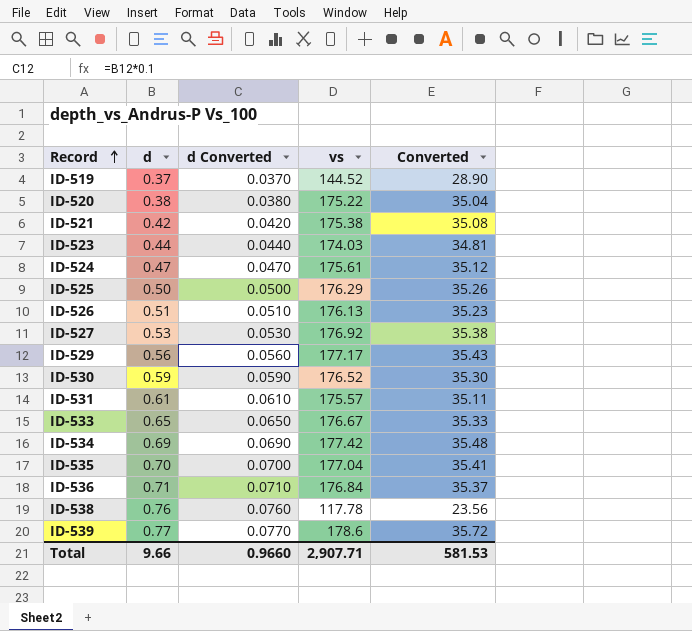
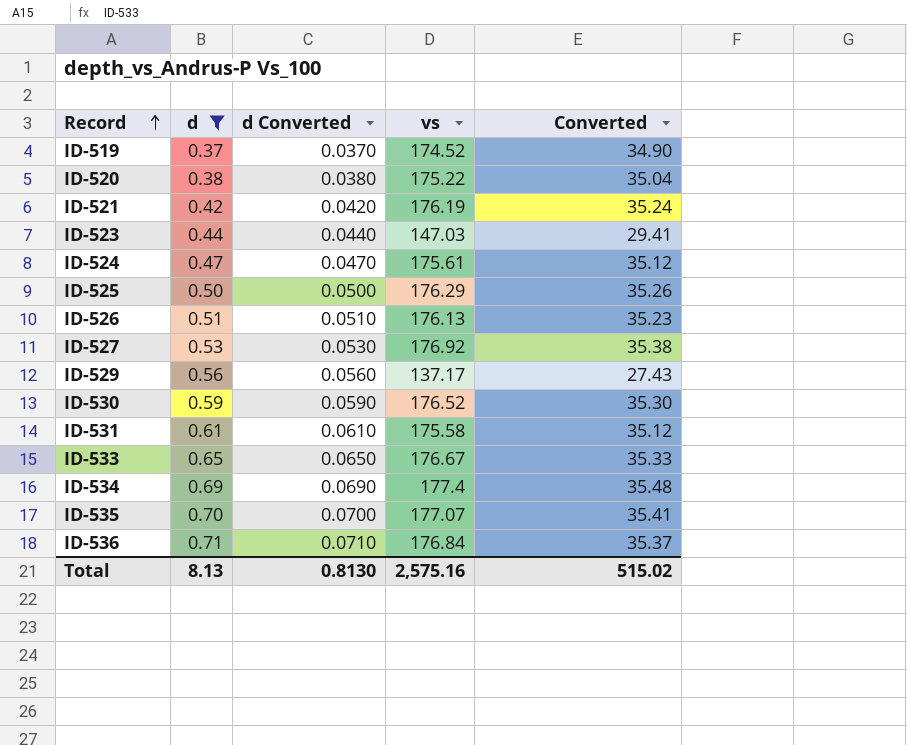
filter: none -> d <= 0.71
ID-519 | vs: 144.52 -> 174.52
ID-519 | Converted: 28.90 -> 34.90
ID-521 | vs: 175.38 -> 176.19
ID-521 | Converted: 35.08 -> 35.24
ID-523 | vs: 174.03 -> 147.03
ID-523 | Converted: 34.81 -> 29.41
ID-529 | vs: 177.17 -> 137.17
ID-529 | Converted: 35.43 -> 27.43
ID-531 | vs: 175.57 -> 175.58
ID-531 | Converted: 35.11 -> 35.12
ID-534 | vs: 177.42 -> 177.4
ID-535 | vs: 177.04 -> 177.07
Total | d: 9.66 -> 8.13
Total | d Converted: 0.9660 -> 0.8130
Total | vs: 2,907.71 -> 2,575.16
Total | Converted: 581.53 -> 515.02

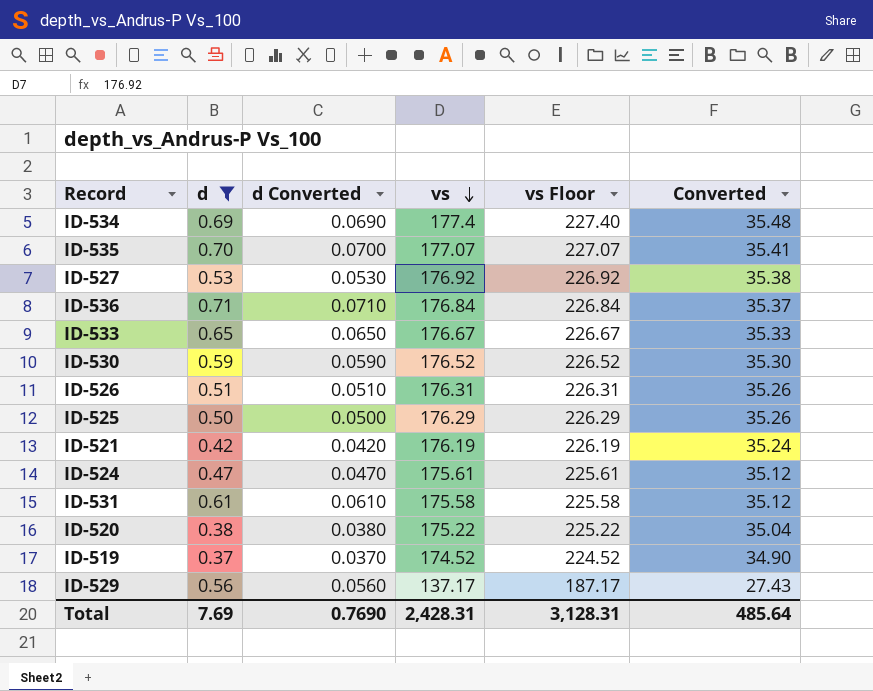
row order: Record ascending -> vs descending
column vs Floor | formula: none -> [vs] + 50
row ID-523: 0.44 | 0.0440 | 147.03 | 29.41 -> none
ID-526 | vs: 176.13 -> 176.31
ID-526 | Converted: 35.23 -> 35.26
Total | d: 8.13 -> 7.69
Total | d Converted: 0.8130 -> 0.7690
Total | vs: 2,575.16 -> 2,428.31
Total | Converted: 515.02 -> 485.64

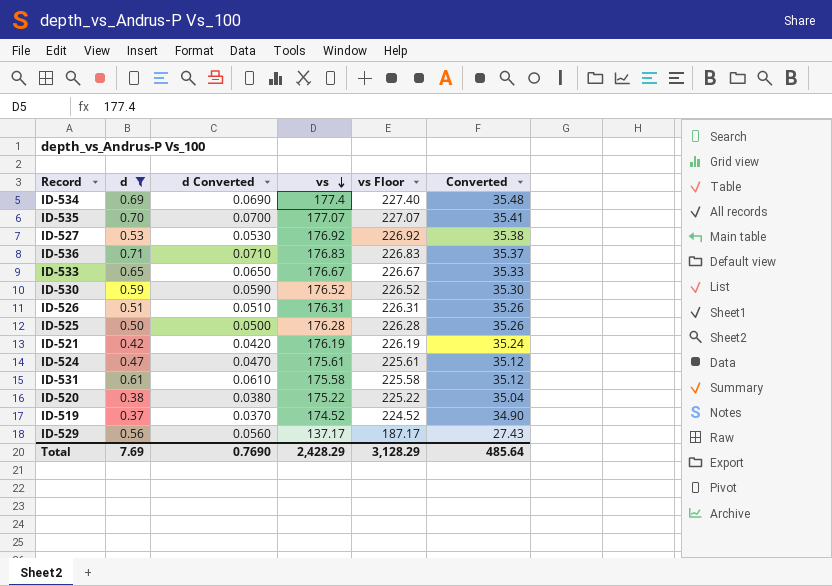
ID-536 | vs: 176.84 -> 176.83
ID-536 | vs Floor: 226.84 -> 226.83
ID-525 | vs: 176.29 -> 176.28
ID-525 | vs Floor: 226.29 -> 226.28
Total | vs: 2,428.31 -> 2,428.29
Total | vs Floor: 3,128.31 -> 3,128.29

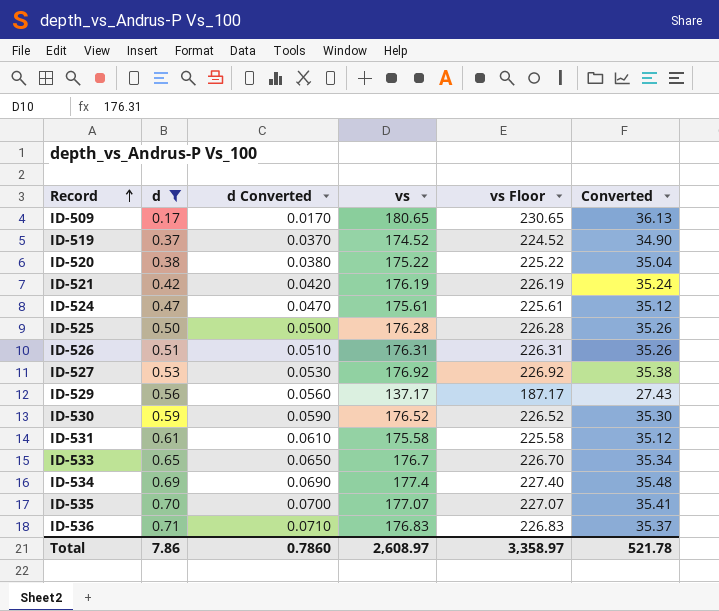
row order: vs descending -> Record ascending
row ID-509: none -> 0.17 | 0.0170 | 180.65 | 230.65 | 36.13
ID-533 | vs: 176.67 -> 176.7
ID-533 | vs Floor: 226.67 -> 226.70
ID-533 | Converted: 35.33 -> 35.34
Total | d: 7.69 -> 7.86
Total | d Converted: 0.7690 -> 0.7860
Total | vs: 2,428.29 -> 2,608.97
Total | vs Floor: 3,128.29 -> 3,358.97
Total | Converted: 485.64 -> 521.78

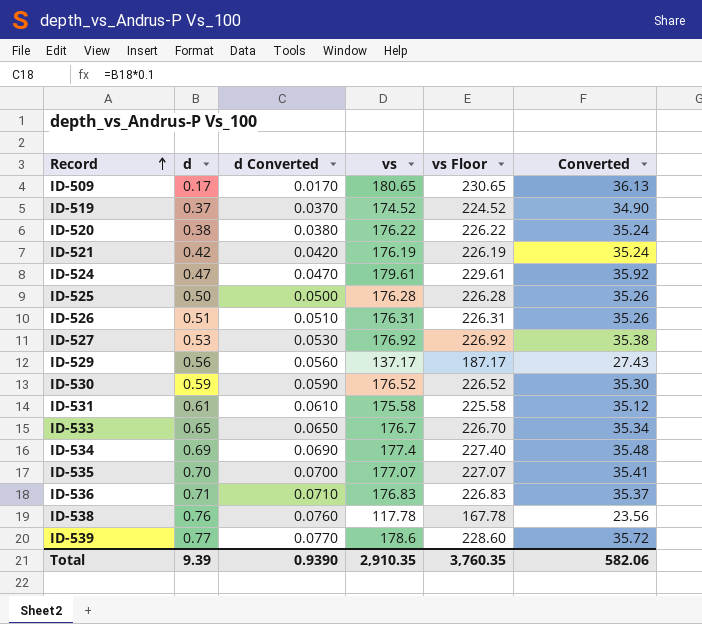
filter: d <= 0.71 -> none
ID-520 | vs: 175.22 -> 176.22
ID-520 | vs Floor: 225.22 -> 226.22
ID-520 | Converted: 35.04 -> 35.24
ID-524 | vs: 175.61 -> 179.61
ID-524 | vs Floor: 225.61 -> 229.61
ID-524 | Converted: 35.12 -> 35.92
Total | d: 7.86 -> 9.39
Total | d Converted: 0.7860 -> 0.9390
Total | vs: 2,608.97 -> 2,910.35
Total | vs Floor: 3,358.97 -> 3,760.35
Total | Converted: 521.78 -> 582.06

